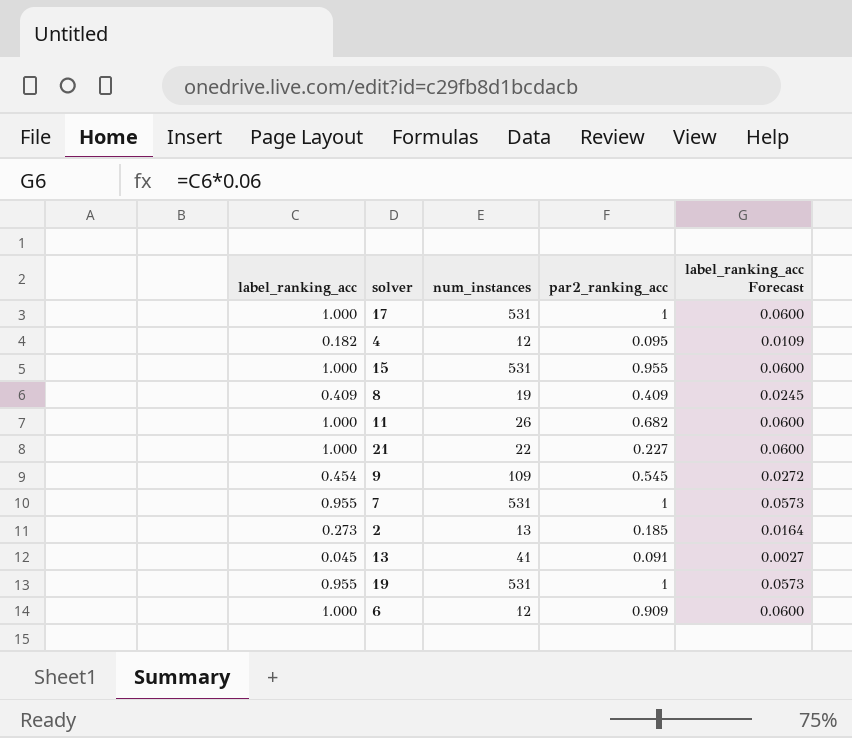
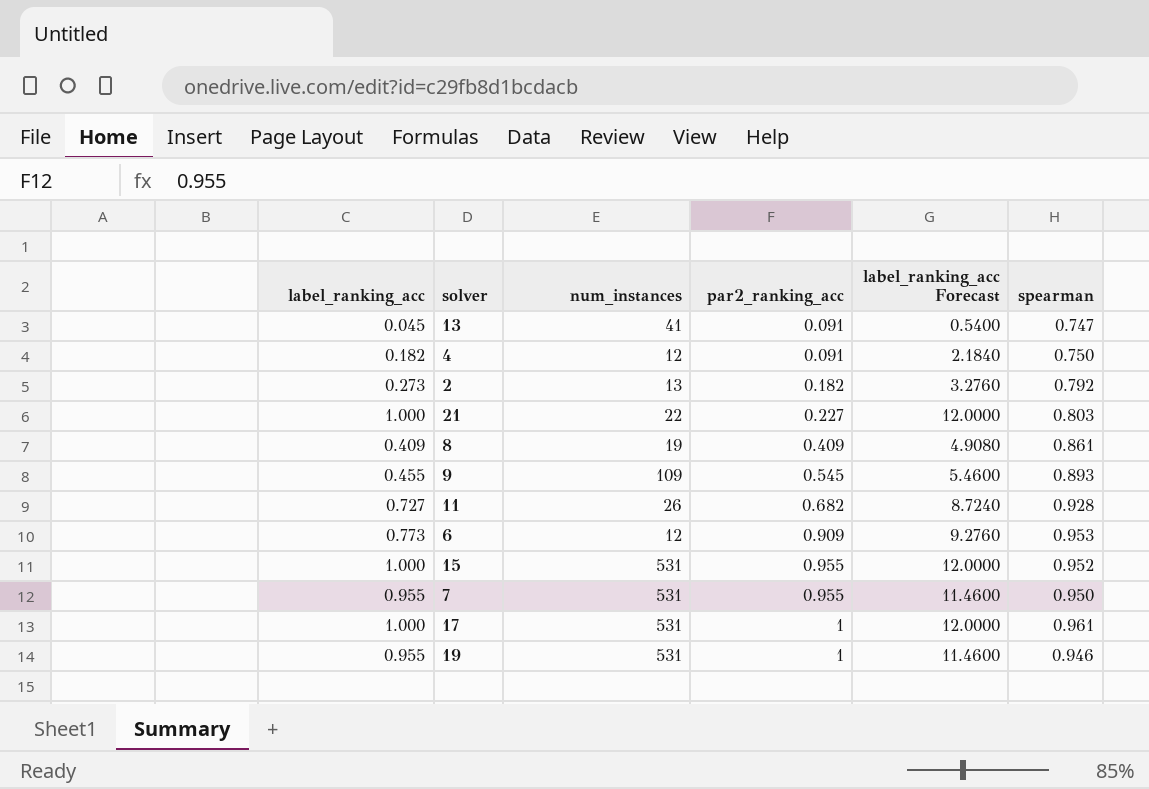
row order: none -> par2_ranking_acc ascending
column label_ranking_acc Forecast | formula: [label_ranking_acc] * 0.06 -> [label_ranking_acc] * 12
column spearman | position: none -> 6
4 | par2_ranking_acc: 0.095 -> 0.091
2 | par2_ranking_acc: 0.185 -> 0.182
9 | label_ranking_acc: 0.454 -> 0.455
11 | label_ranking_acc: 1.000 -> 0.727
6 | label_ranking_acc: 1.000 -> 0.773
7 | par2_ranking_acc: 1 -> 0.955

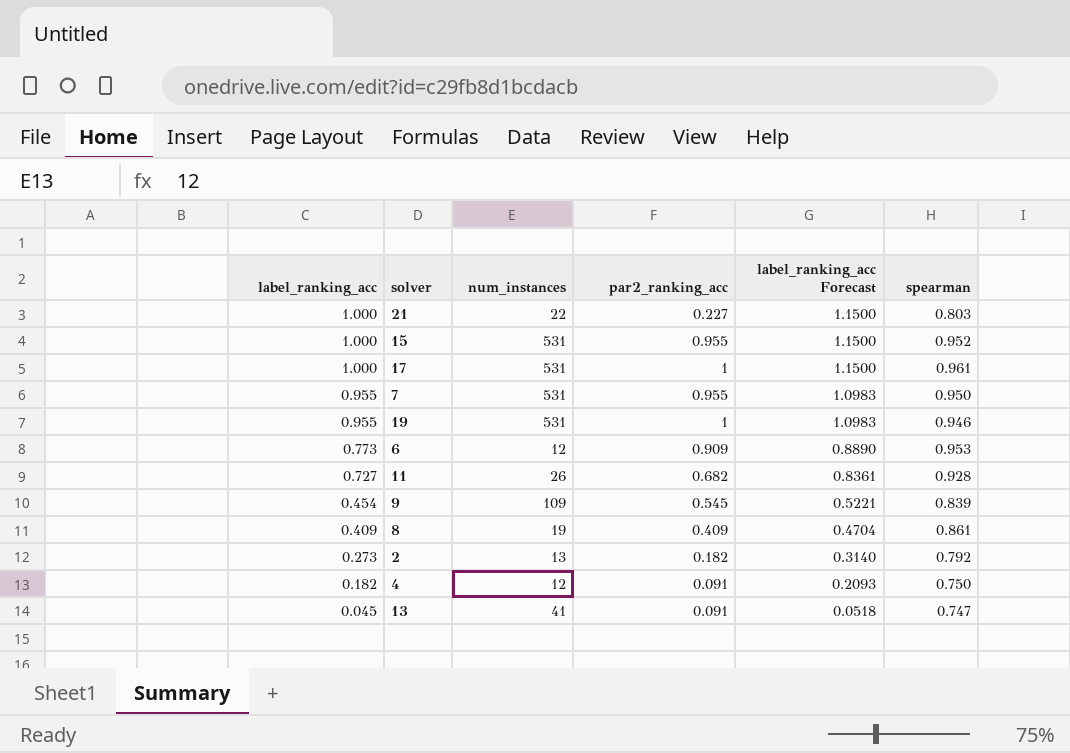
row order: par2_ranking_acc ascending -> label_ranking_acc descending
column label_ranking_acc Forecast | formula: [label_ranking_acc] * 12 -> [label_ranking_acc] * 1.15
9 | label_ranking_acc: 0.455 -> 0.454
9 | spearman: 0.893 -> 0.839

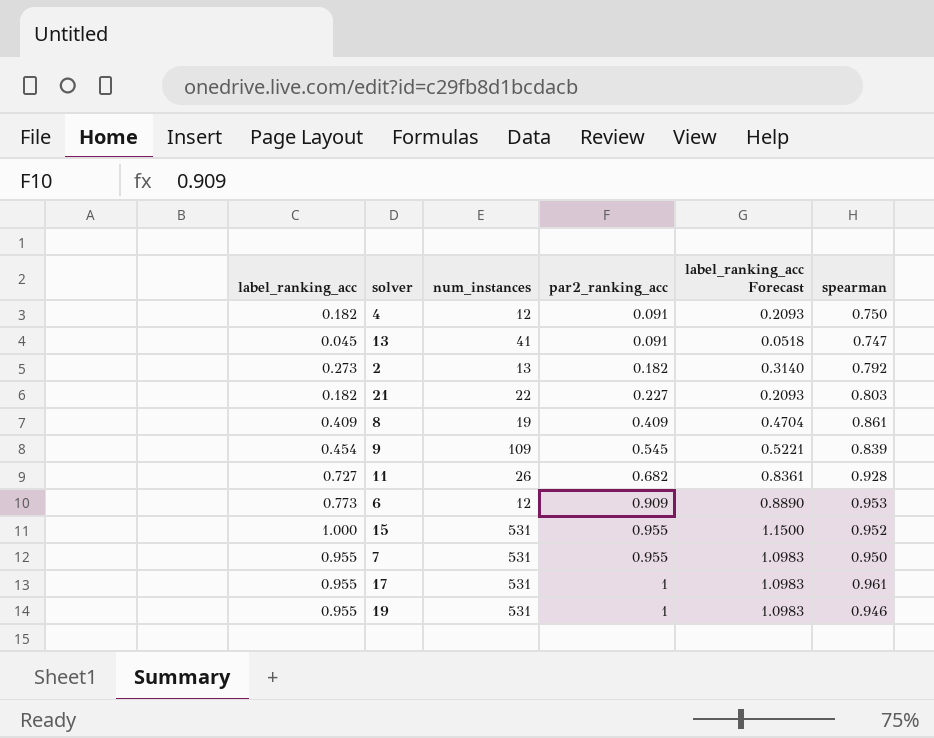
row order: label_ranking_acc descending -> par2_ranking_acc ascending
21 | label_ranking_acc: 1.000 -> 0.182
21 | label_ranking_acc Forecast: 1.1500 -> 0.2093
17 | label_ranking_acc: 1.000 -> 0.955
17 | label_ranking_acc Forecast: 1.1500 -> 1.0983

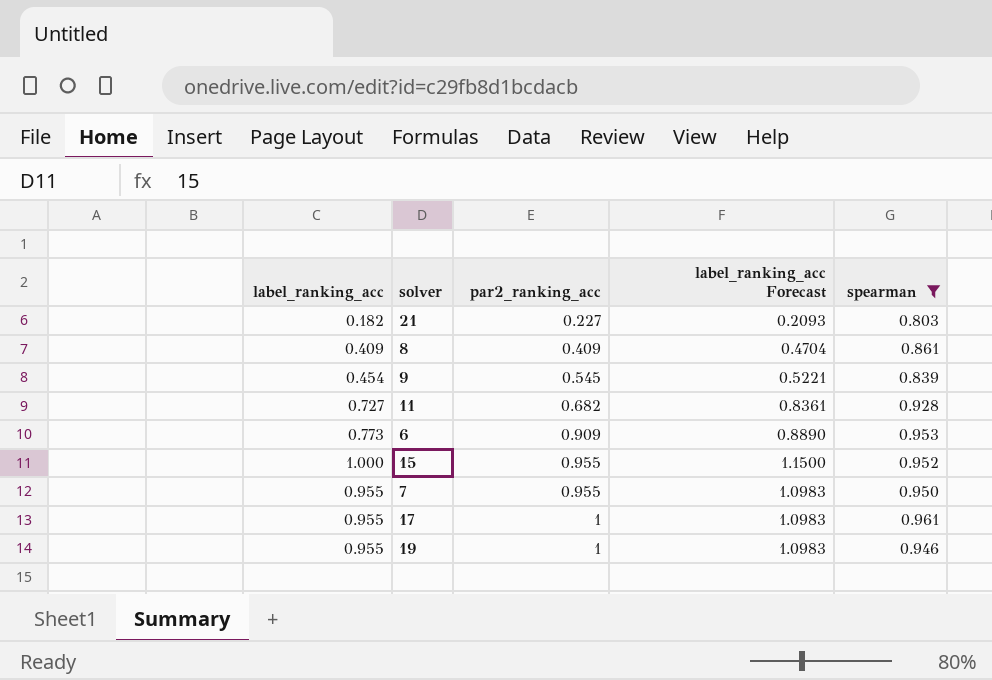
filter: none -> spearman >= 0.803
column num_instances | position: 3 -> none

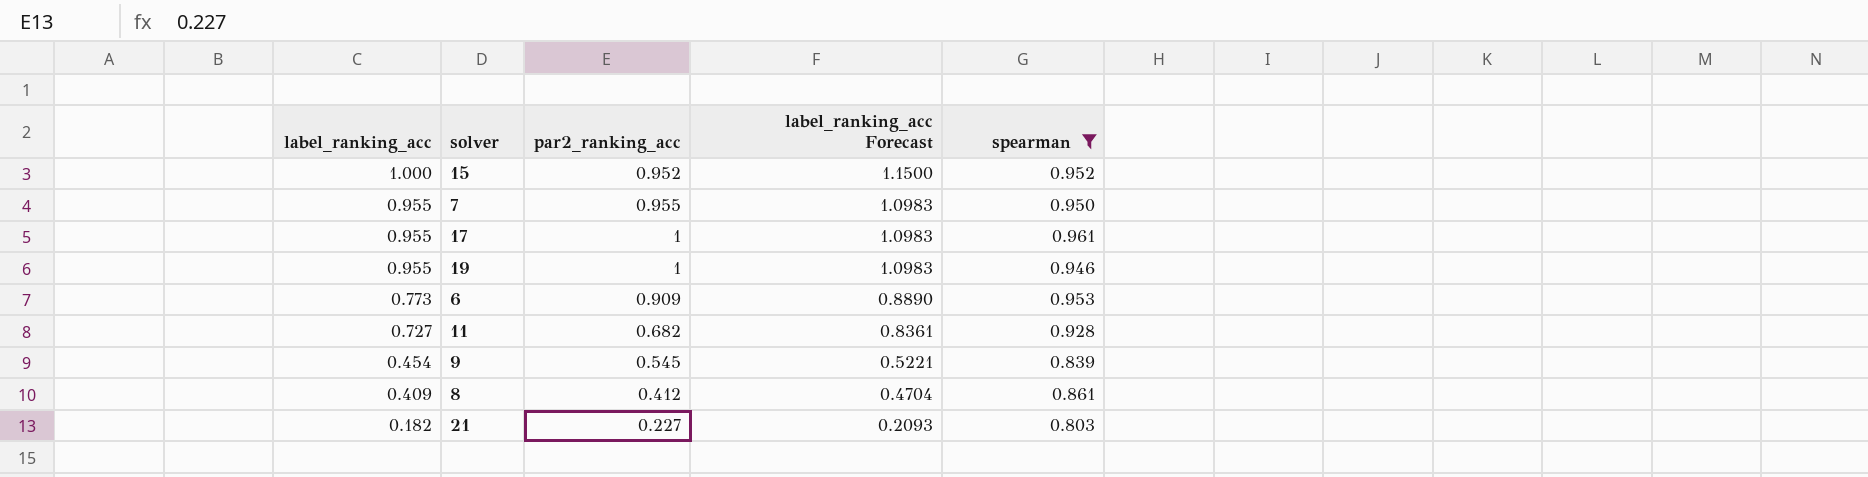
row order: par2_ranking_acc ascending -> label_ranking_acc descending
15 | par2_ranking_acc: 0.955 -> 0.952
8 | par2_ranking_acc: 0.409 -> 0.412

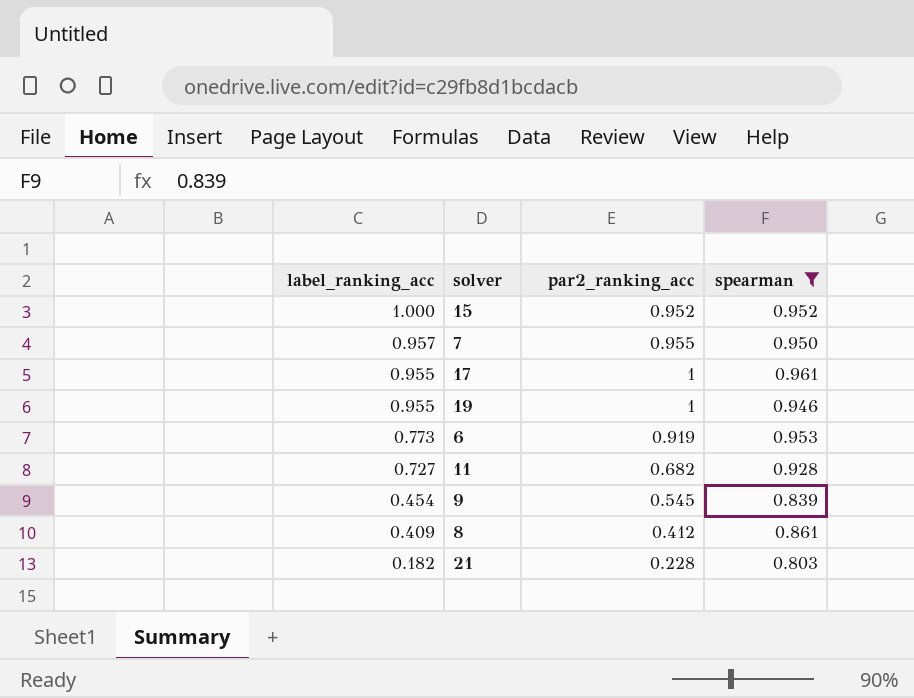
column label_ranking_acc Forecast | formula: [label_ranking_acc] * 1.15 -> none
7 | label_ranking_acc: 0.955 -> 0.957
6 | par2_ranking_acc: 0.909 -> 0.919
21 | par2_ranking_acc: 0.227 -> 0.228

